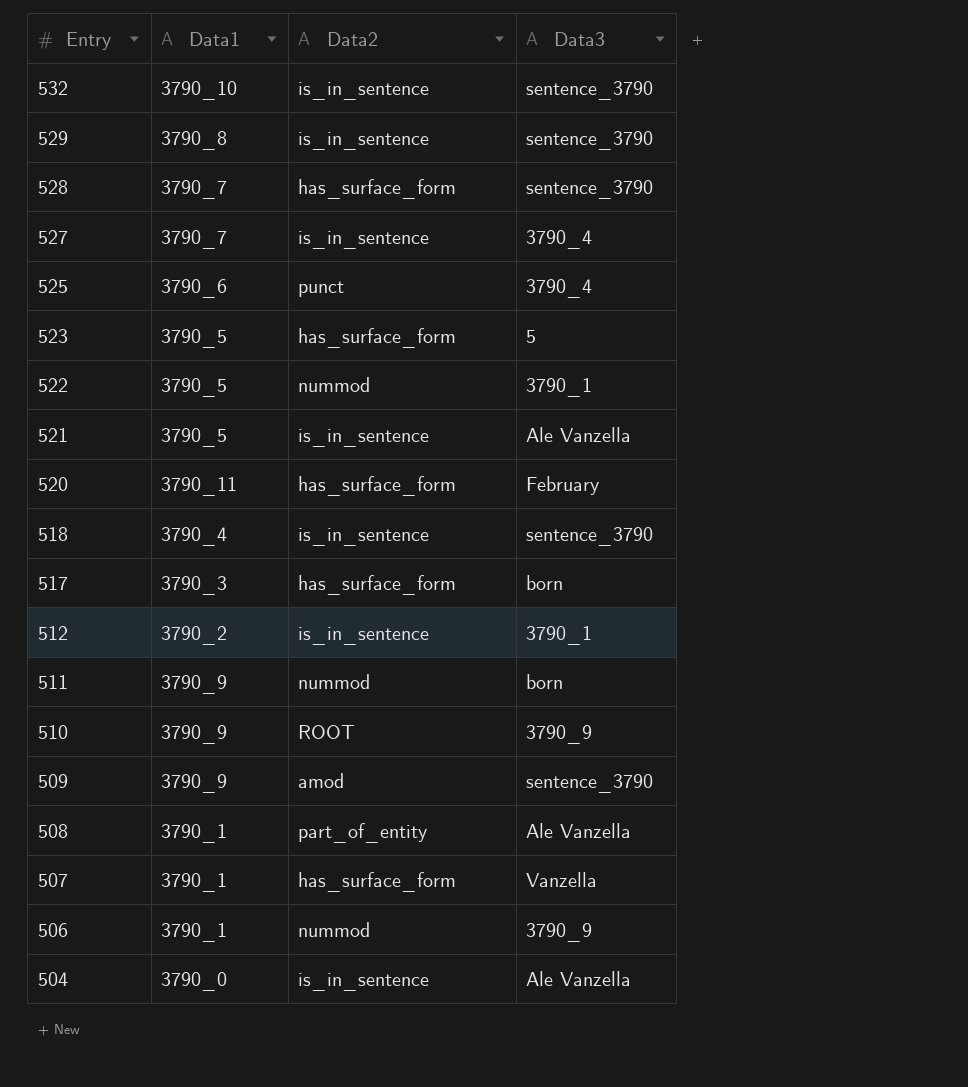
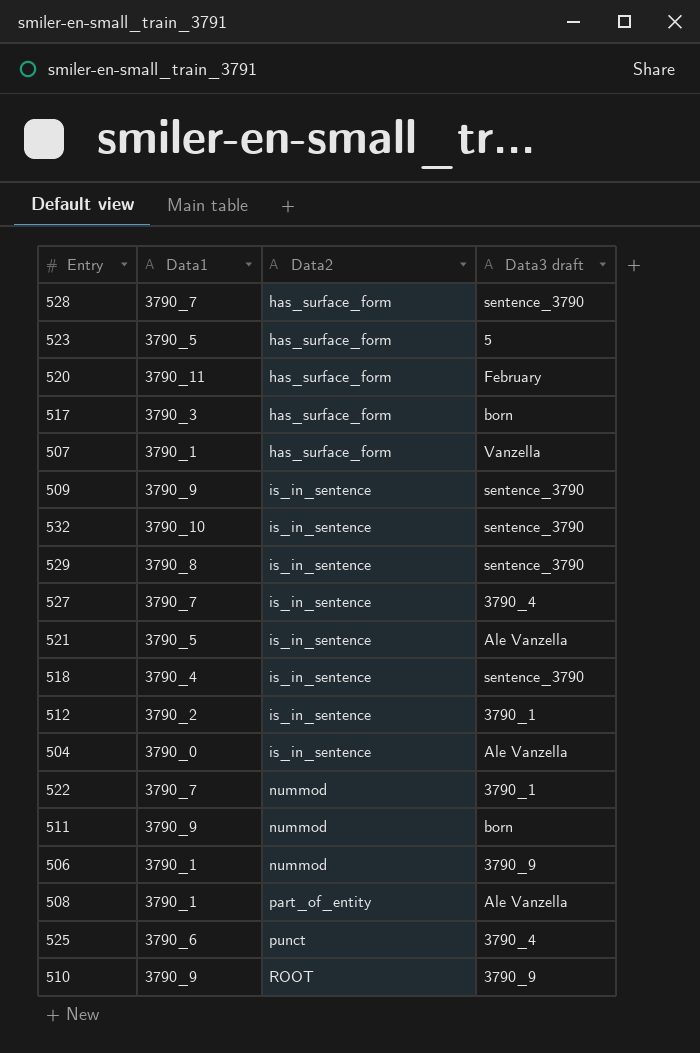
row order: Entry descending -> Data2 ascending
column name: Data3 -> Data3 draft
509 | Data2: amod -> is_in_sentence
522 | Data1: 3790_5 -> 3790_7

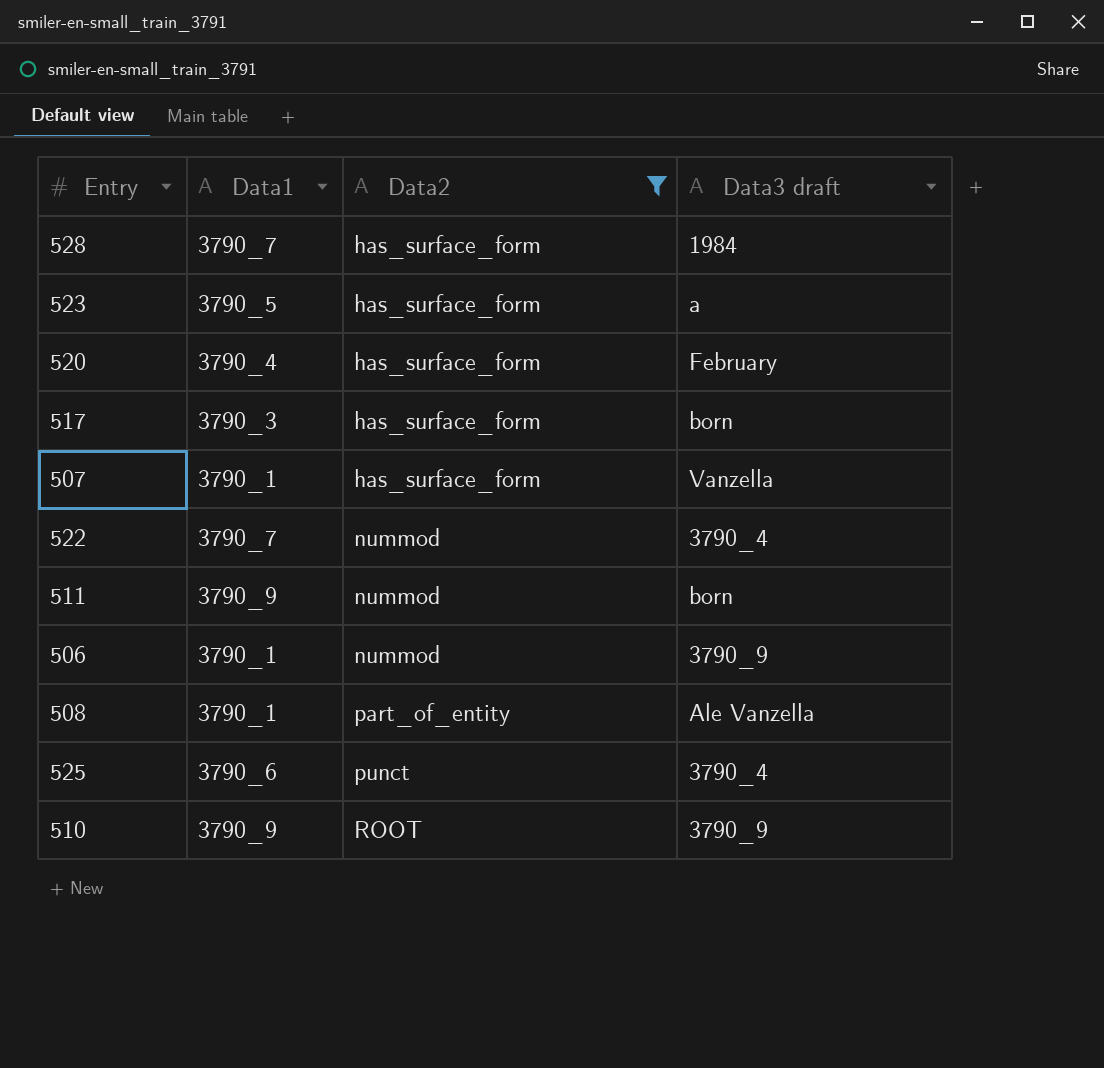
filter: none -> Data2 != is_in_sentence
528 | Data3 draft: sentence_3790 -> 1984
523 | Data3 draft: 5 -> a
520 | Data1: 3790_11 -> 3790_4
522 | Data3 draft: 3790_1 -> 3790_4

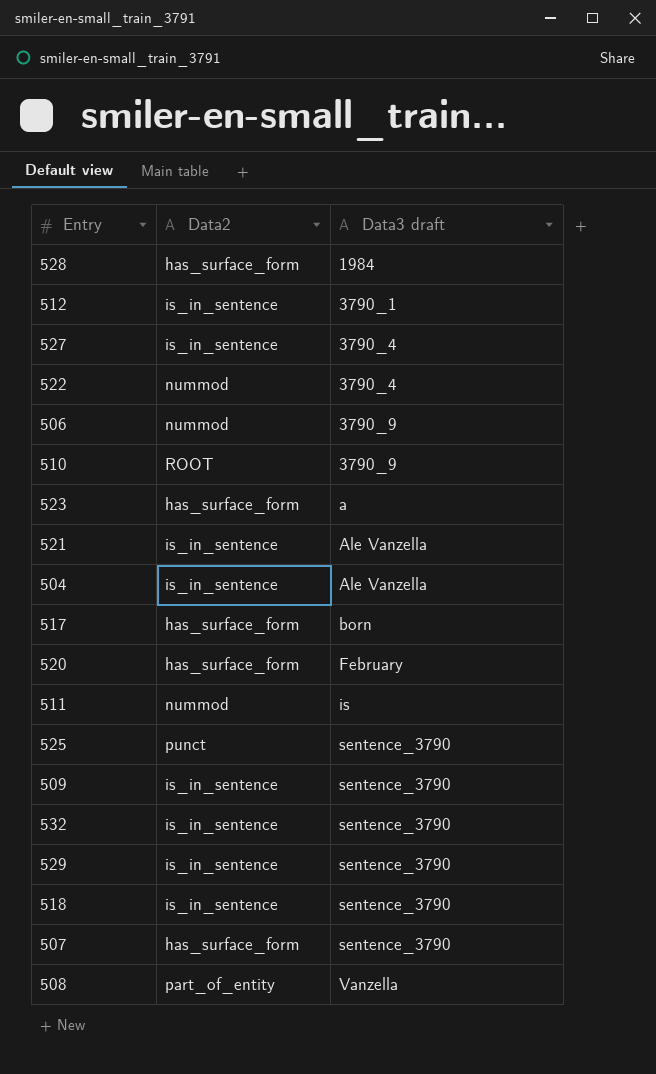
filter: Data2 != is_in_sentence -> none
row order: Data2 ascending -> Data3 draft ascending
column Data1 | position: 2 -> none
511 | Data3 draft: born -> is
525 | Data3 draft: 3790_4 -> sentence_3790
507 | Data3 draft: Vanzella -> sentence_3790
508 | Data3 draft: Ale Vanzella -> Vanzella

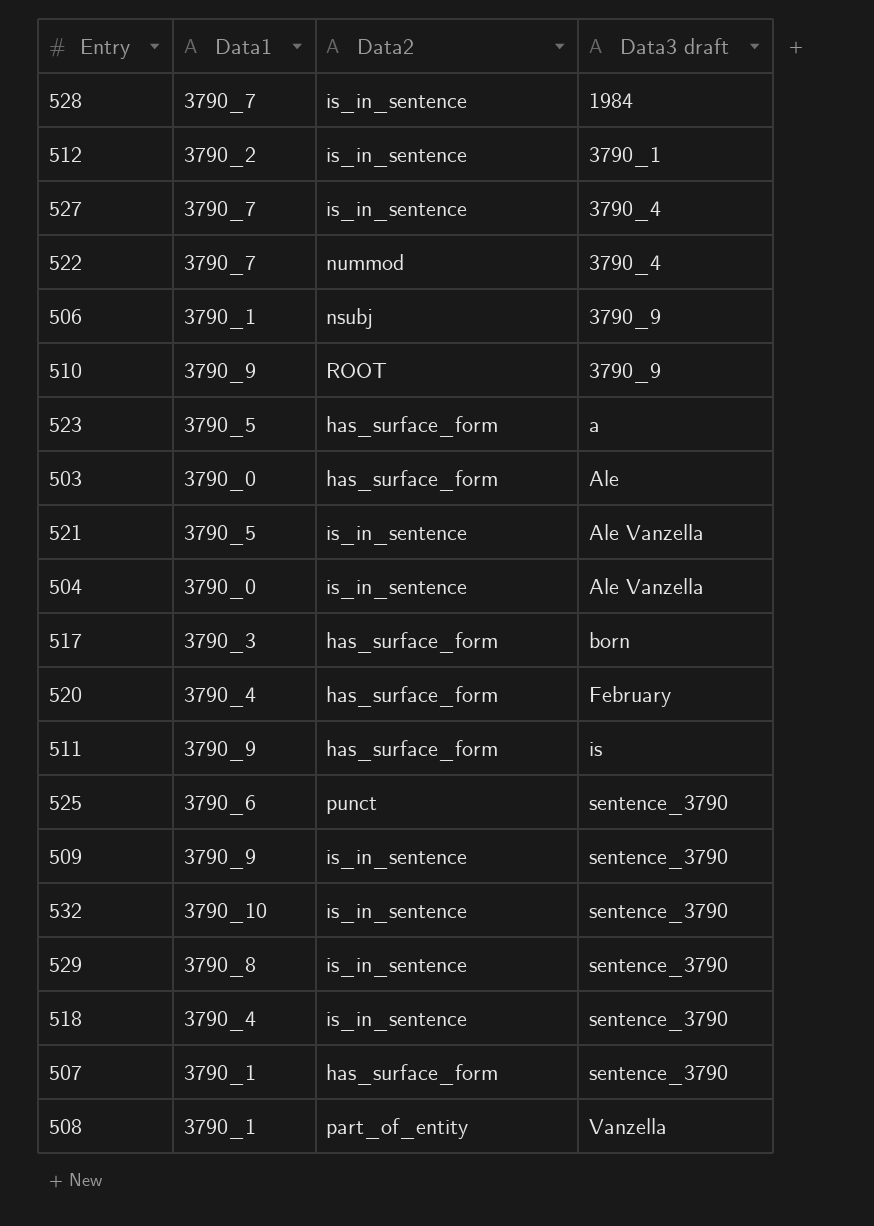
column Data1 | position: none -> 2
528 | Data2: has_surface_form -> is_in_sentence
506 | Data2: nummod -> nsubj
row 503: none -> 3790_0 | has_surface_form | Ale
511 | Data2: nummod -> has_surface_form

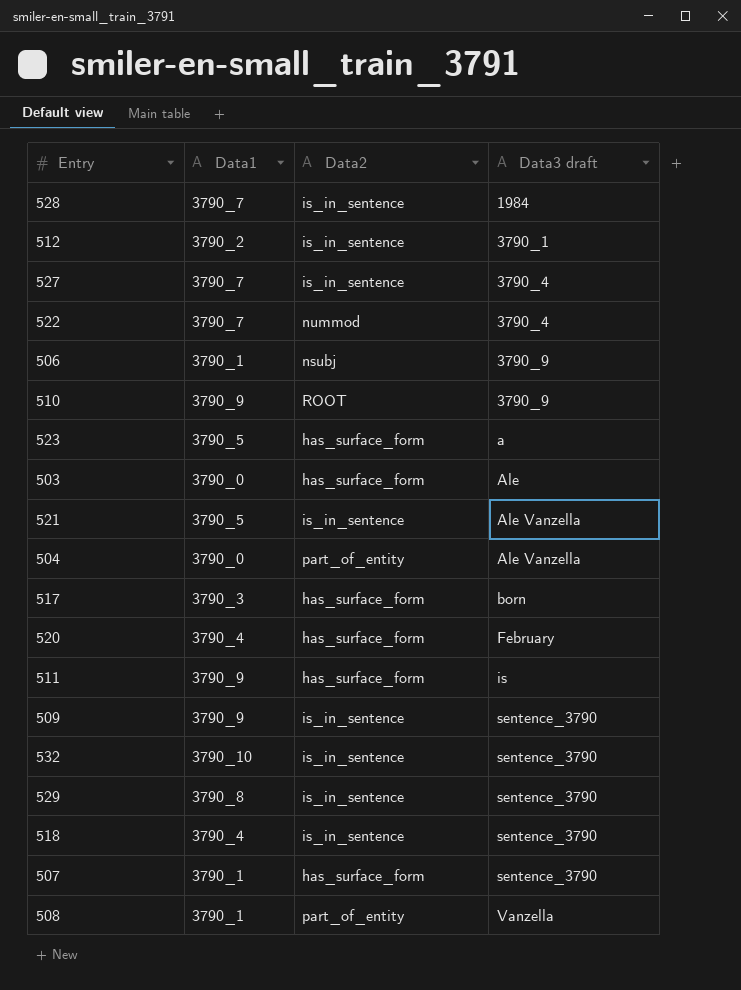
row 525: 3790_6 | punct | sentence_3790 -> none
504 | Data2: is_in_sentence -> part_of_entity

